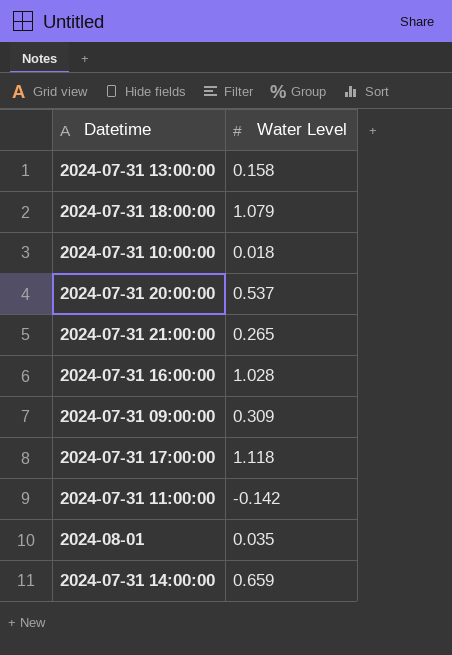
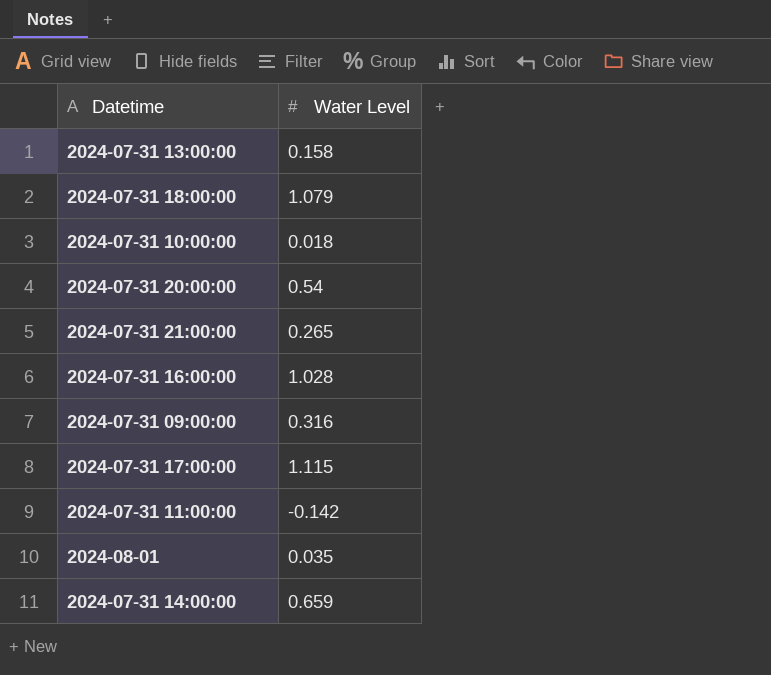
2024-07-31 20:00:00 | Water Level: 0.537 -> 0.54
2024-07-31 09:00:00 | Water Level: 0.309 -> 0.316
2024-07-31 17:00:00 | Water Level: 1.118 -> 1.115

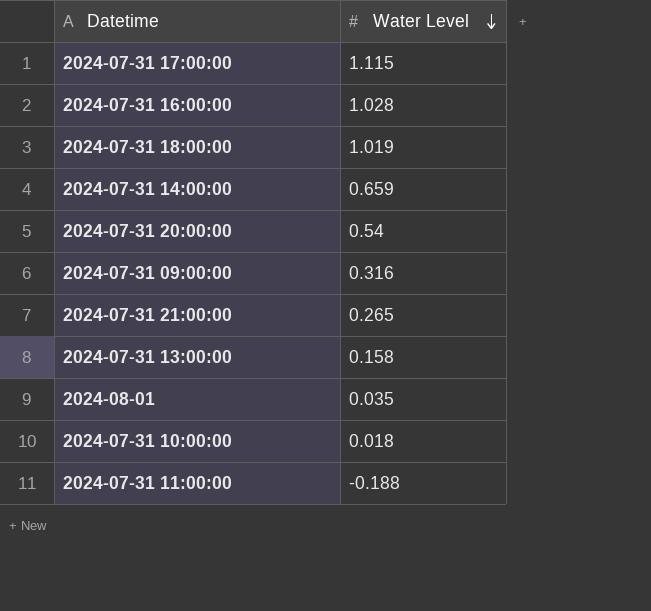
row order: none -> Water Level descending
2024-07-31 18:00:00 | Water Level: 1.079 -> 1.019
2024-07-31 11:00:00 | Water Level: -0.142 -> -0.188

